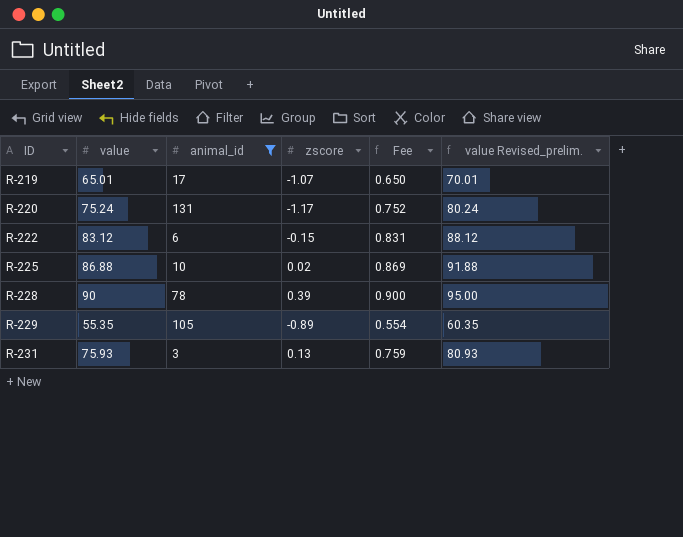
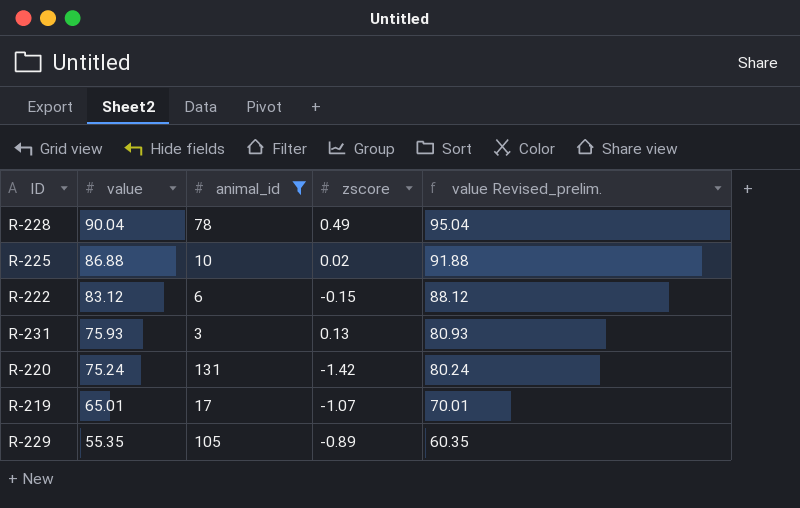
row order: ID ascending -> value descending
column Fee | formula: [value] * 0.01 -> none
R-228 | value: 90 -> 90.04
R-228 | zscore: 0.39 -> 0.49
R-228 | value Revised_prelim.: 95.00 -> 95.04
R-220 | zscore: -1.17 -> -1.42

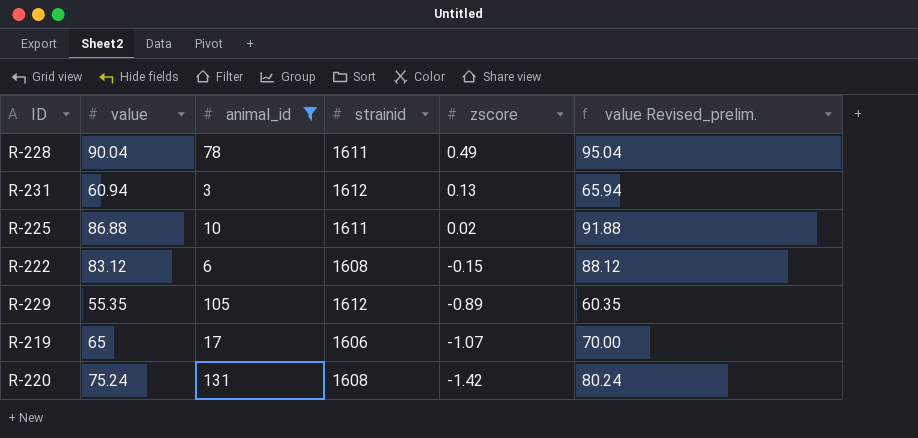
row order: value descending -> zscore descending
column strainid | position: none -> 4
R-231 | value: 75.93 -> 60.94
R-231 | value Revised_prelim.: 80.93 -> 65.94
R-219 | value: 65.01 -> 65
R-219 | value Revised_prelim.: 70.01 -> 70.00

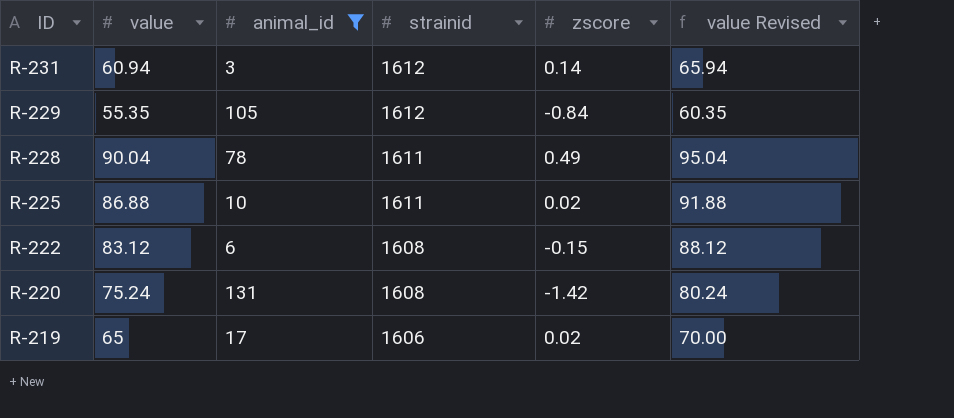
row order: zscore descending -> ID descending
column name: value Revised_prelim. -> value Revised
R-231 | zscore: 0.13 -> 0.14
R-229 | zscore: -0.89 -> -0.84
R-219 | zscore: -1.07 -> 0.02

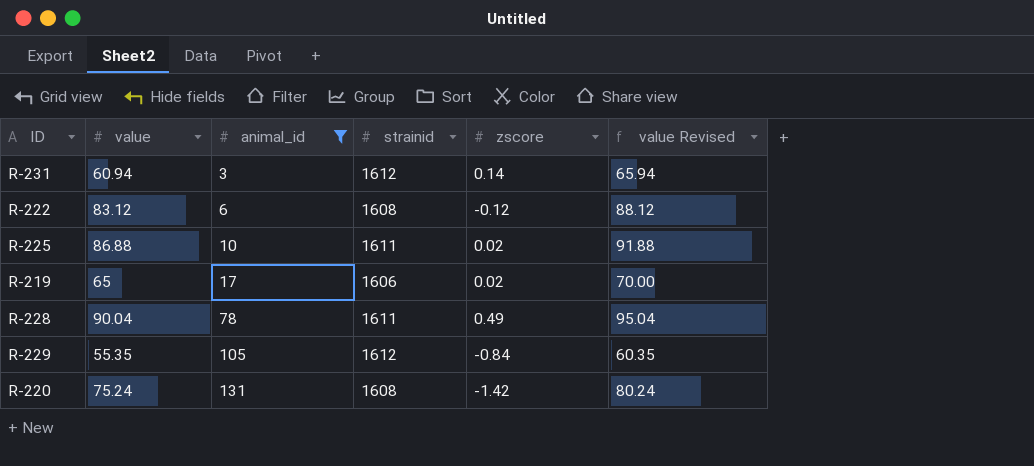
row order: ID descending -> animal_id ascending
R-222 | zscore: -0.15 -> -0.12

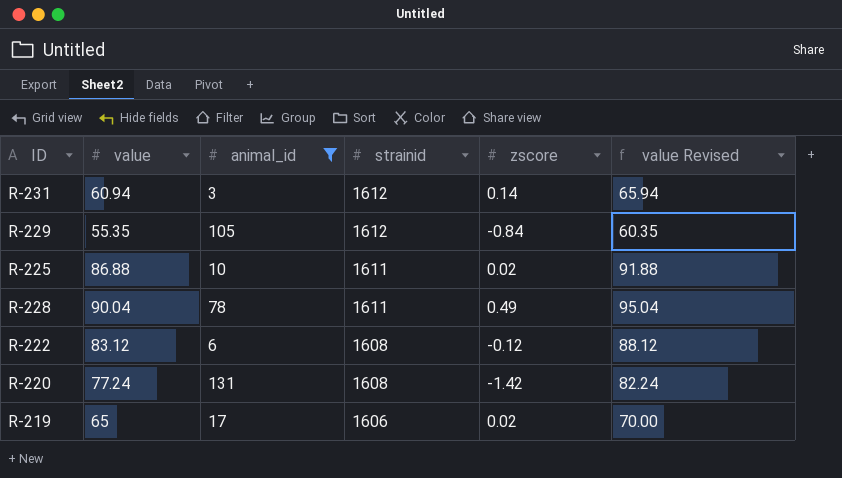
row order: animal_id ascending -> strainid descending
R-220 | value: 75.24 -> 77.24
R-220 | value Revised: 80.24 -> 82.24

